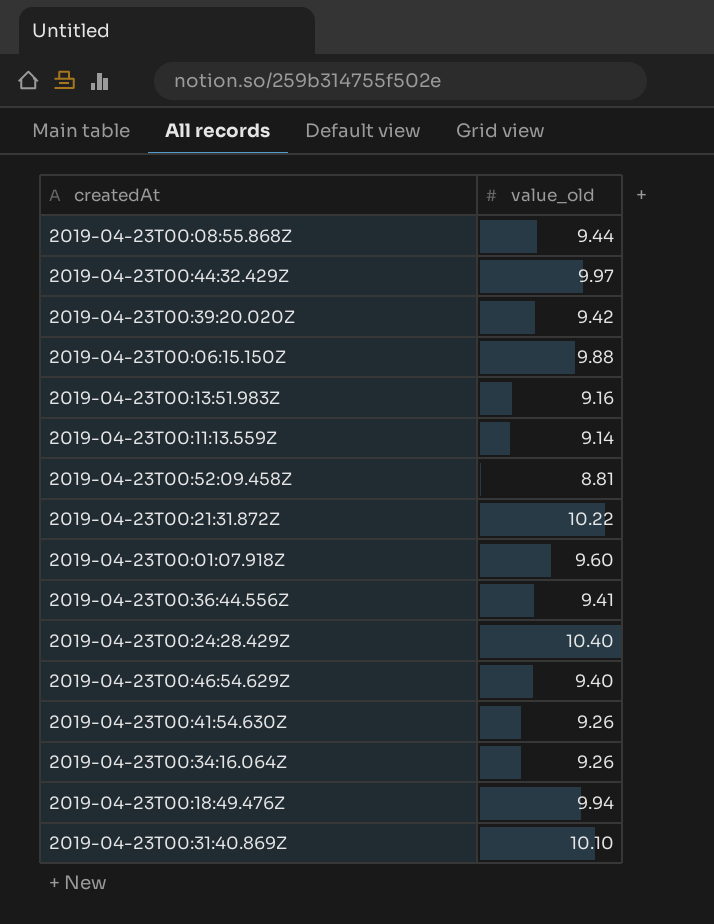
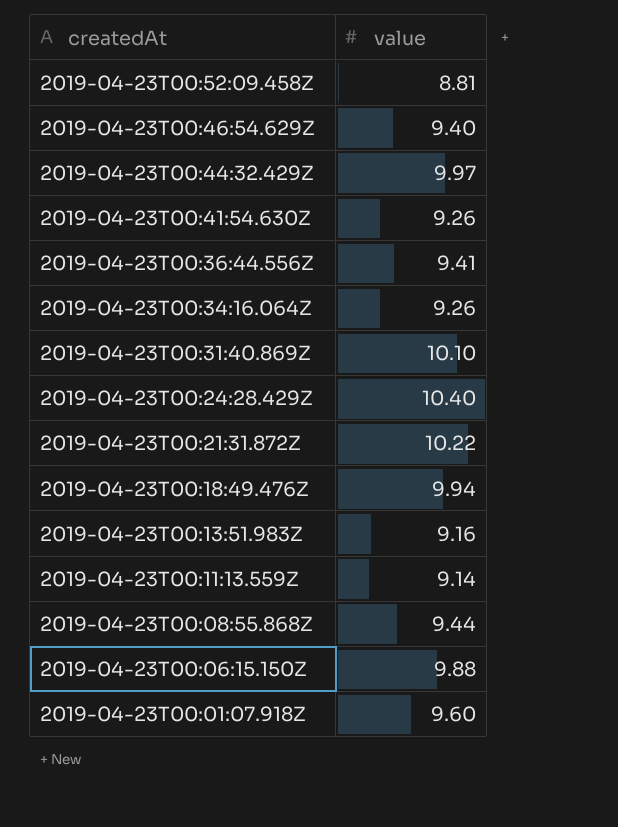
row order: none -> createdAt descending
column name: value_old -> value
row 2019-04-23T00:39:20.020Z: 9.42 -> none

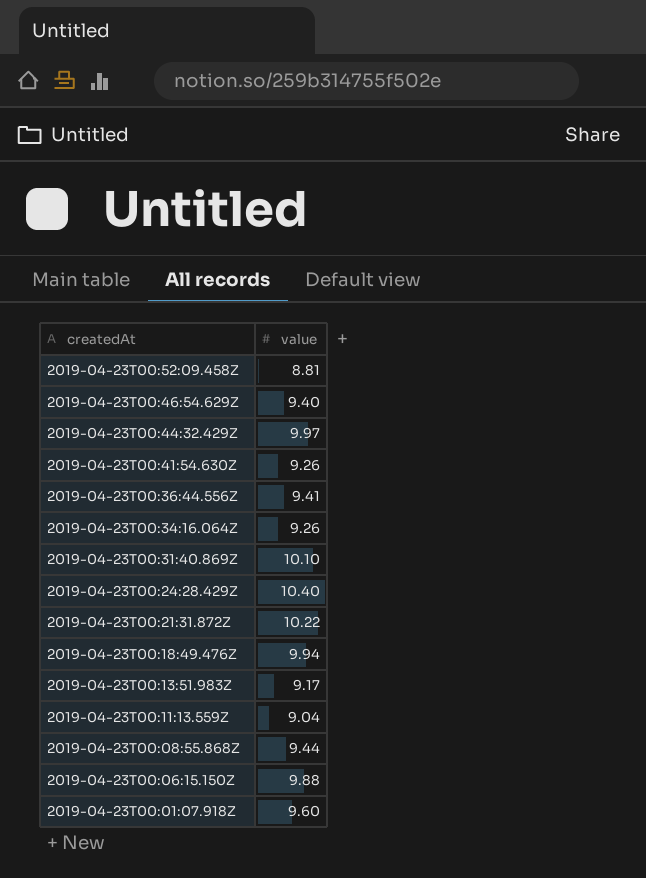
2019-04-23T00:13:51.983Z | value: 9.16 -> 9.17
2019-04-23T00:11:13.559Z | value: 9.14 -> 9.04

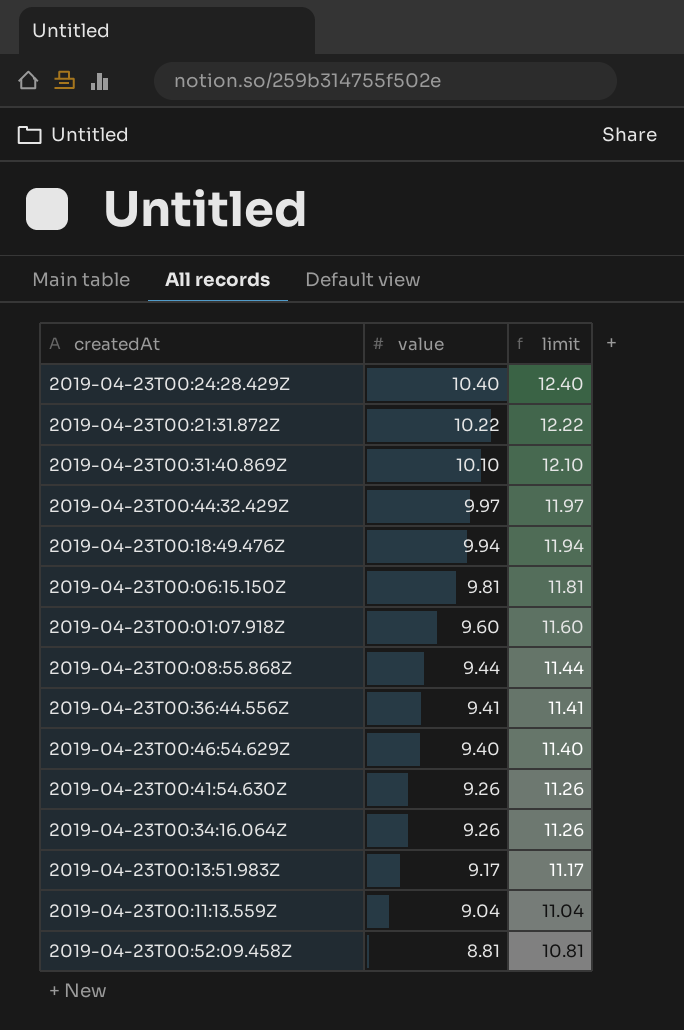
row order: createdAt descending -> value descending
column limit | formula: none -> [value] + 2
2019-04-23T00:06:15.150Z | value: 9.88 -> 9.81

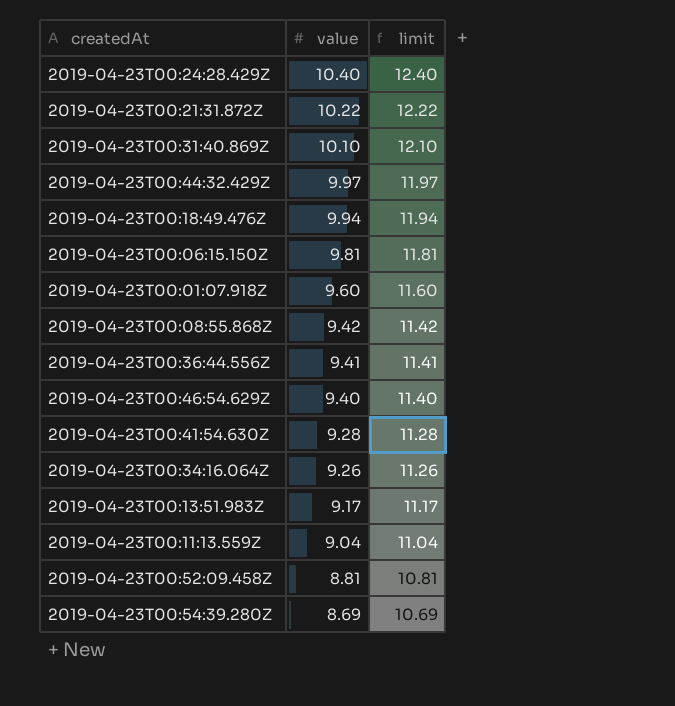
2019-04-23T00:08:55.868Z | value: 9.44 -> 9.42
2019-04-23T00:08:55.868Z | limit: 11.44 -> 11.42
2019-04-23T00:41:54.630Z | value: 9.26 -> 9.28
2019-04-23T00:41:54.630Z | limit: 11.26 -> 11.28
row 2019-04-23T00:54:39.280Z: none -> 8.69 | 10.69

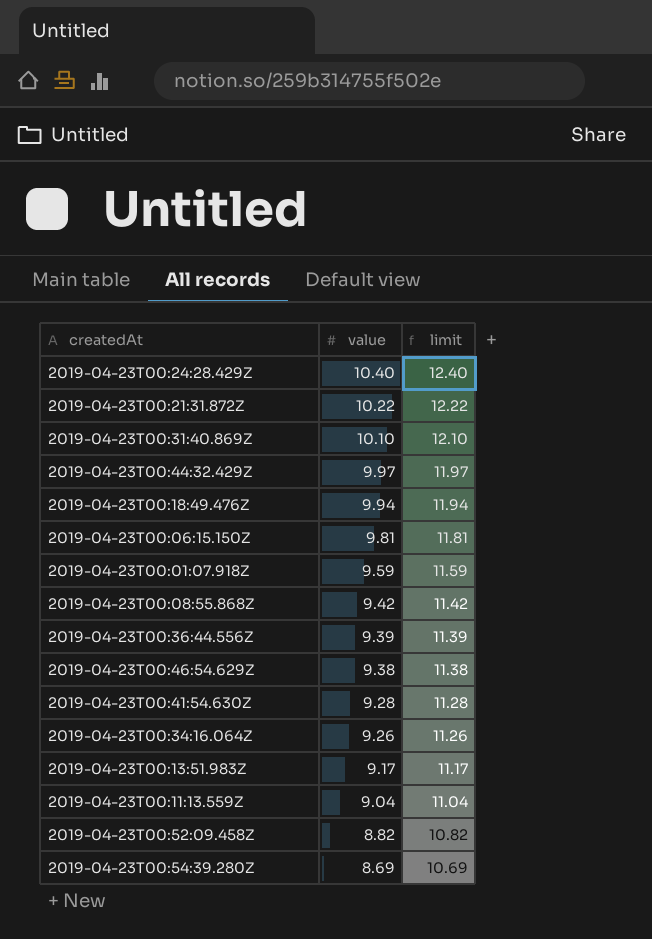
2019-04-23T00:01:07.918Z | value: 9.60 -> 9.59
2019-04-23T00:01:07.918Z | limit: 11.60 -> 11.59
2019-04-23T00:36:44.556Z | value: 9.41 -> 9.39
2019-04-23T00:36:44.556Z | limit: 11.41 -> 11.39
2019-04-23T00:46:54.629Z | value: 9.40 -> 9.38
2019-04-23T00:46:54.629Z | limit: 11.40 -> 11.38
2019-04-23T00:52:09.458Z | value: 8.81 -> 8.82
2019-04-23T00:52:09.458Z | limit: 10.81 -> 10.82

